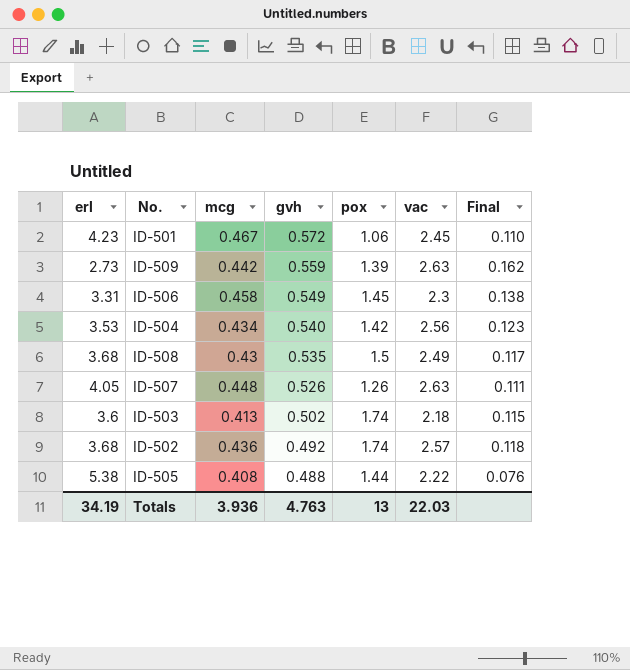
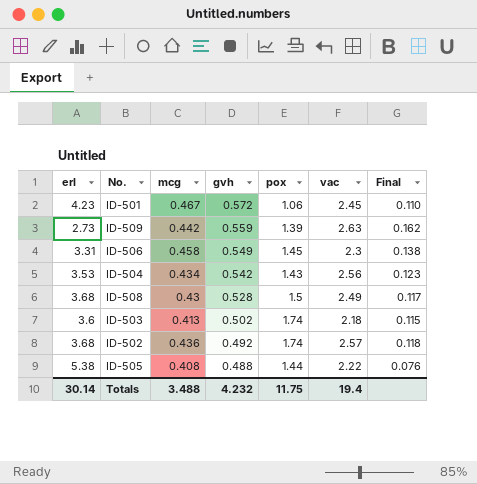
row ID-507: 4.05 | 0.448 | 0.526 | 1.26 | 2.63 | 0.111 -> none
ID-504 | gvh: 0.540 -> 0.542
ID-504 | pox: 1.42 -> 1.43
ID-508 | gvh: 0.535 -> 0.528
Totals | erl: 34.19 -> 30.14
Totals | mcg: 3.936 -> 3.488
Totals | gvh: 4.763 -> 4.232
Totals | pox: 13 -> 11.75
Totals | vac: 22.03 -> 19.4

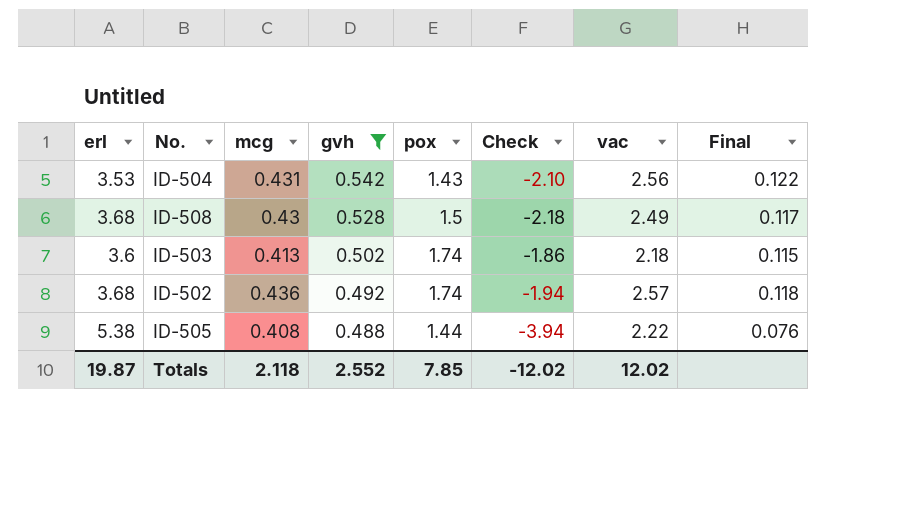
filter: none -> gvh <= 0.542
column Check | formula: none -> [pox] - [erl]
ID-504 | mcg: 0.434 -> 0.431
ID-504 | Final: 0.123 -> 0.122
Totals | erl: 30.14 -> 19.87
Totals | mcg: 3.488 -> 2.118
Totals | gvh: 4.232 -> 2.552
Totals | pox: 11.75 -> 7.85
Totals | vac: 19.4 -> 12.02

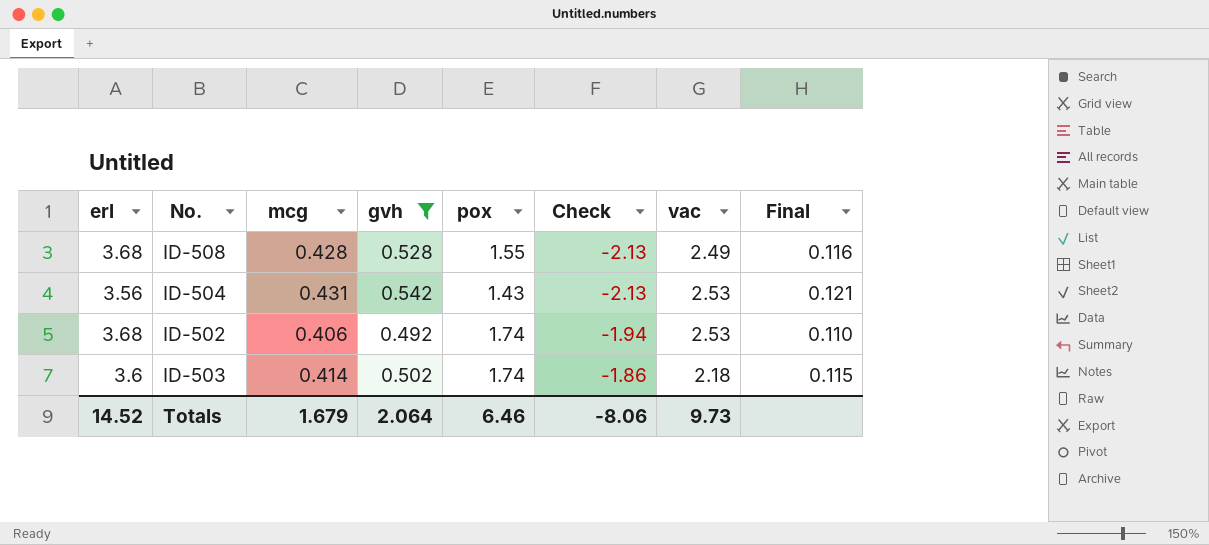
row order: gvh descending -> Check ascending
row ID-505: 5.38 | 0.408 | 0.488 | 1.44 | -3.94 | 2.22 | 0.076 -> none
ID-508 | mcg: 0.43 -> 0.428
ID-508 | pox: 1.5 -> 1.55
ID-508 | Check: -2.18 -> -2.13
ID-508 | Final: 0.117 -> 0.116
ID-504 | erl: 3.53 -> 3.56
ID-504 | Check: -2.10 -> -2.13
ID-504 | vac: 2.56 -> 2.53
ID-504 | Final: 0.122 -> 0.121
ID-502 | mcg: 0.436 -> 0.406
ID-502 | vac: 2.57 -> 2.53
ID-502 | Final: 0.118 -> 0.110
ID-503 | mcg: 0.413 -> 0.414
Totals | erl: 19.87 -> 14.52
Totals | mcg: 2.118 -> 1.679
Totals | gvh: 2.552 -> 2.064
Totals | pox: 7.85 -> 6.46
Totals | Check: -12.02 -> -8.06
Totals | vac: 12.02 -> 9.73

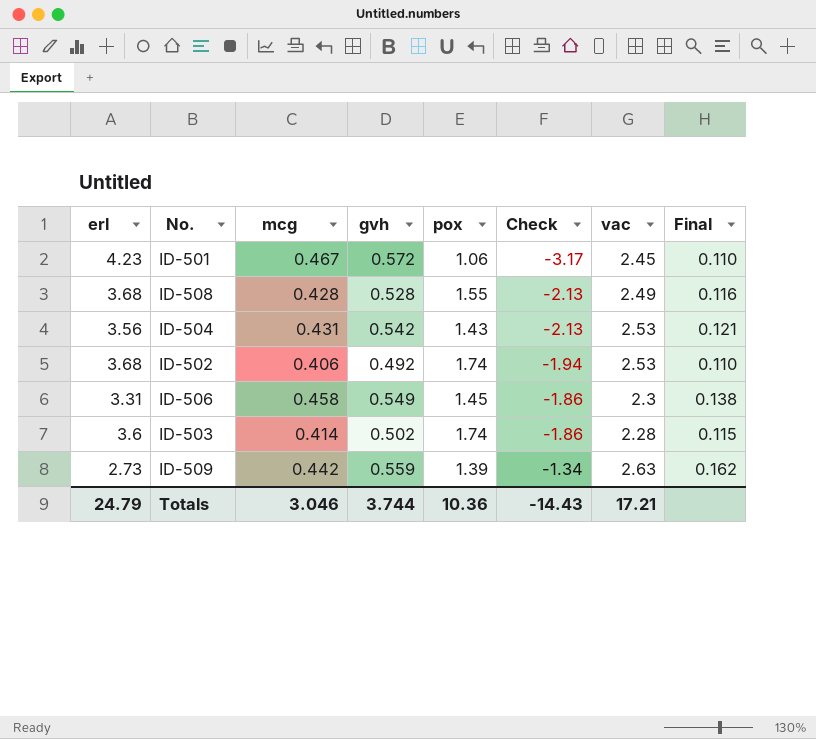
filter: gvh <= 0.542 -> none
ID-503 | vac: 2.18 -> 2.28
Totals | erl: 14.52 -> 24.79
Totals | mcg: 1.679 -> 3.046
Totals | gvh: 2.064 -> 3.744
Totals | pox: 6.46 -> 10.36
Totals | Check: -8.06 -> -14.43
Totals | vac: 9.73 -> 17.21

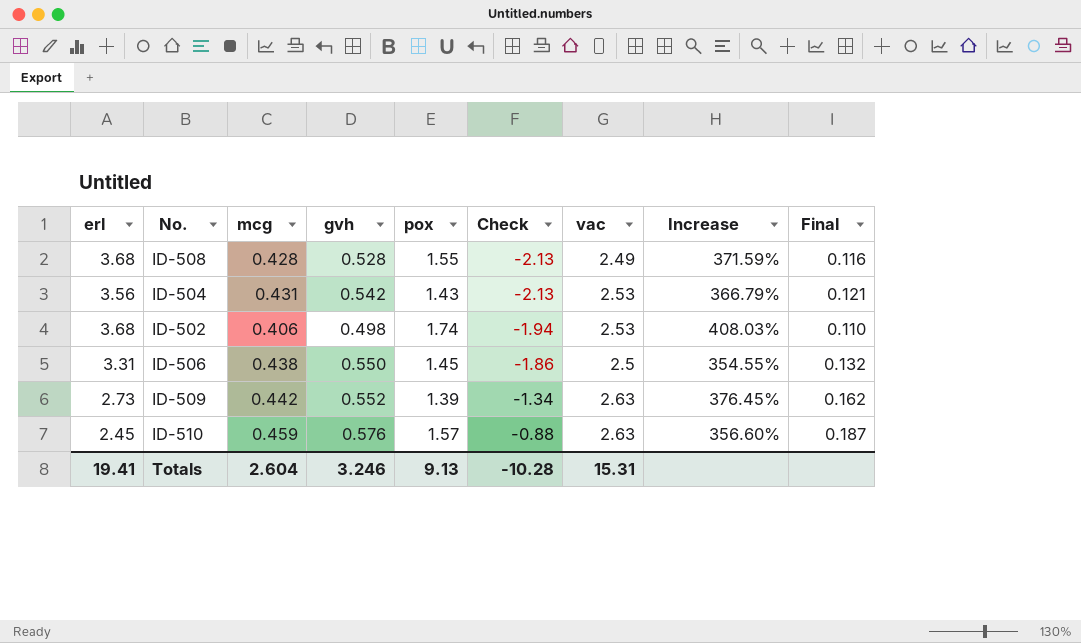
column Increase | formula: none -> ([vac] - [gvh]) / [gvh]
row ID-501: 4.23 | 0.467 | 0.572 | 1.06 | -3.17 | 2.45 | 0.110 -> none
row ID-503: 3.6 | 0.414 | 0.502 | 1.74 | -1.86 | 2.28 | 0.115 -> none
ID-502 | gvh: 0.492 -> 0.498
ID-506 | mcg: 0.458 -> 0.438
ID-506 | gvh: 0.549 -> 0.550
ID-506 | vac: 2.3 -> 2.5
ID-506 | Final: 0.138 -> 0.132
ID-509 | gvh: 0.559 -> 0.552
row ID-510: none -> 2.45 | 0.459 | 0.576 | 1.57 | -0.88 | 2.63 | 356.60% | 0.187
Totals | erl: 24.79 -> 19.41
Totals | mcg: 3.046 -> 2.604
Totals | gvh: 3.744 -> 3.246
Totals | pox: 10.36 -> 9.13
Totals | Check: -14.43 -> -10.28
Totals | vac: 17.21 -> 15.31

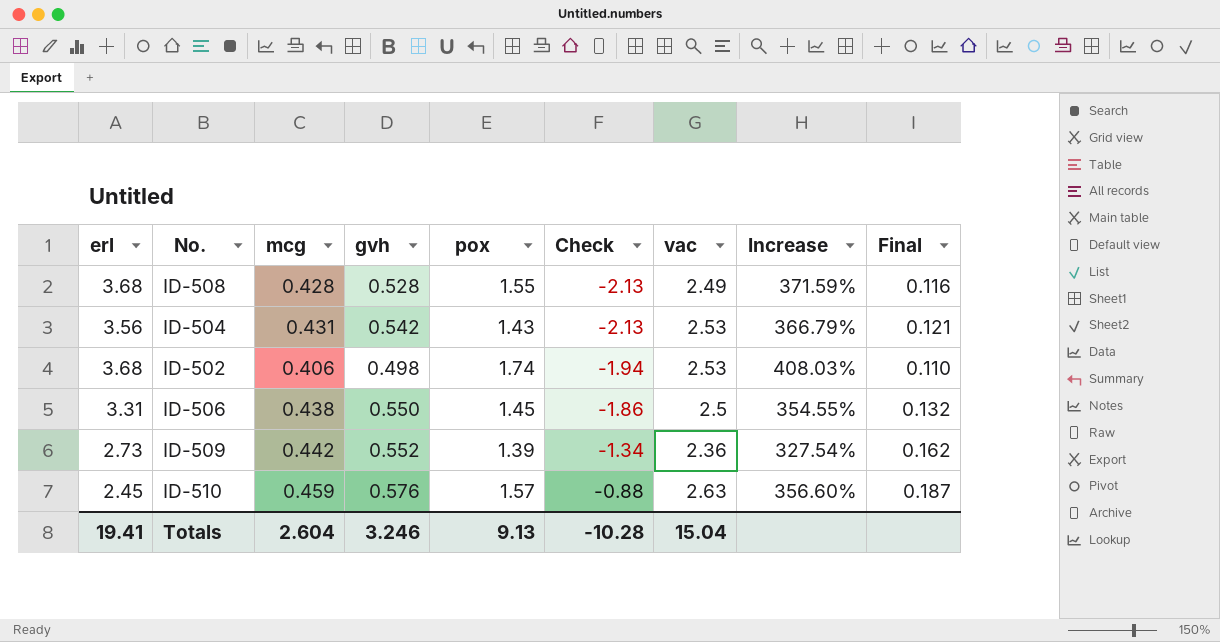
ID-509 | vac: 2.63 -> 2.36
ID-509 | Increase: 376.45% -> 327.54%
Totals | vac: 15.31 -> 15.04

